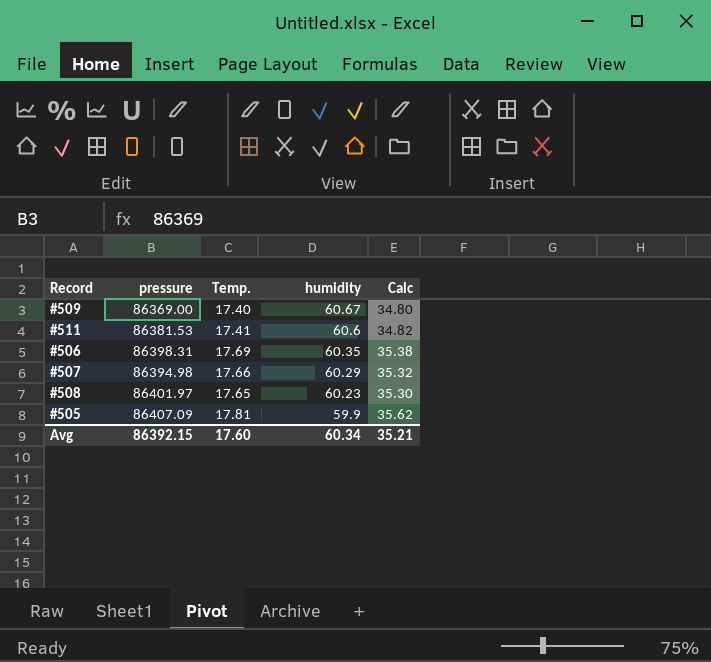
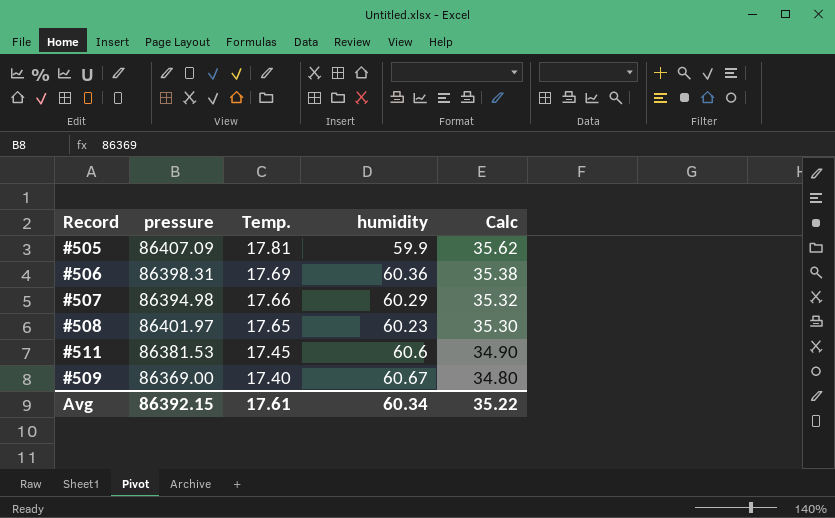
row order: humidity descending -> Temp. descending
#506 | humidity: 60.35 -> 60.36
#511 | Temp.: 17.41 -> 17.45
#511 | Calc: 34.82 -> 34.90
Avg | Temp.: 17.60 -> 17.61
Avg | Calc: 35.21 -> 35.22

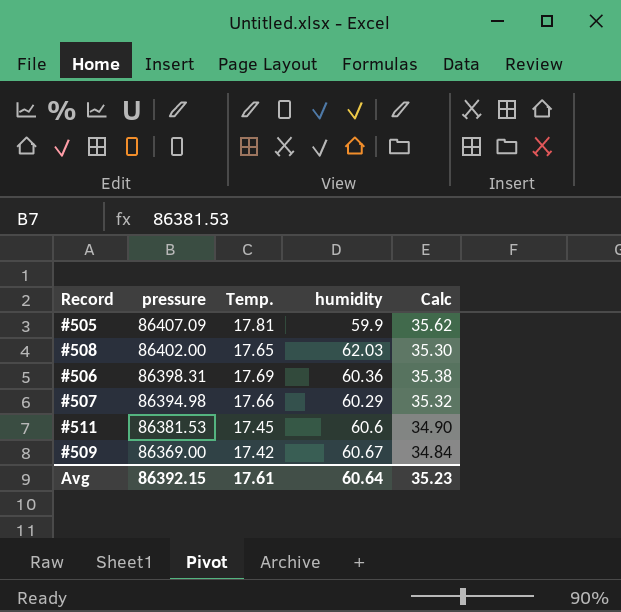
row order: Temp. descending -> pressure descending
#508 | pressure: 86401.97 -> 86402.00
#508 | humidity: 60.23 -> 62.03
#509 | Temp.: 17.40 -> 17.42
#509 | Calc: 34.80 -> 34.84
Avg | humidity: 60.34 -> 60.64
Avg | Calc: 35.22 -> 35.23

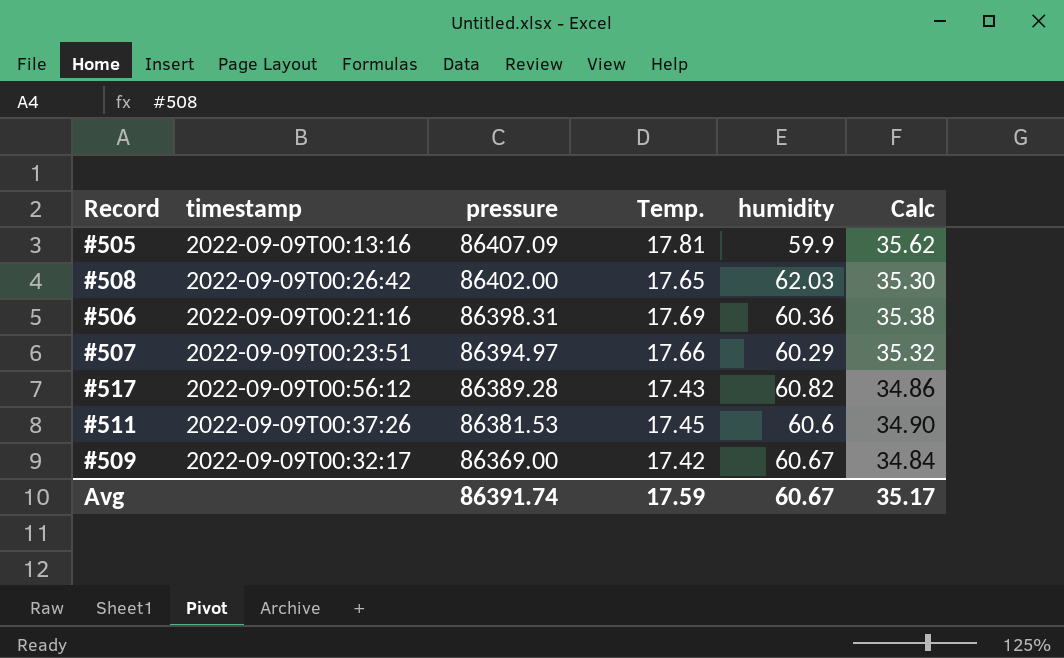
column timestamp | position: none -> 2
#507 | pressure: 86394.98 -> 86394.97
row #517: none -> 2022-09-09T00:56:12 | 86389.28 | 17.43 | 60.82 | 34.86
Avg | pressure: 86392.15 -> 86391.74
Avg | Temp.: 17.61 -> 17.59
Avg | humidity: 60.64 -> 60.67
Avg | Calc: 35.23 -> 35.17

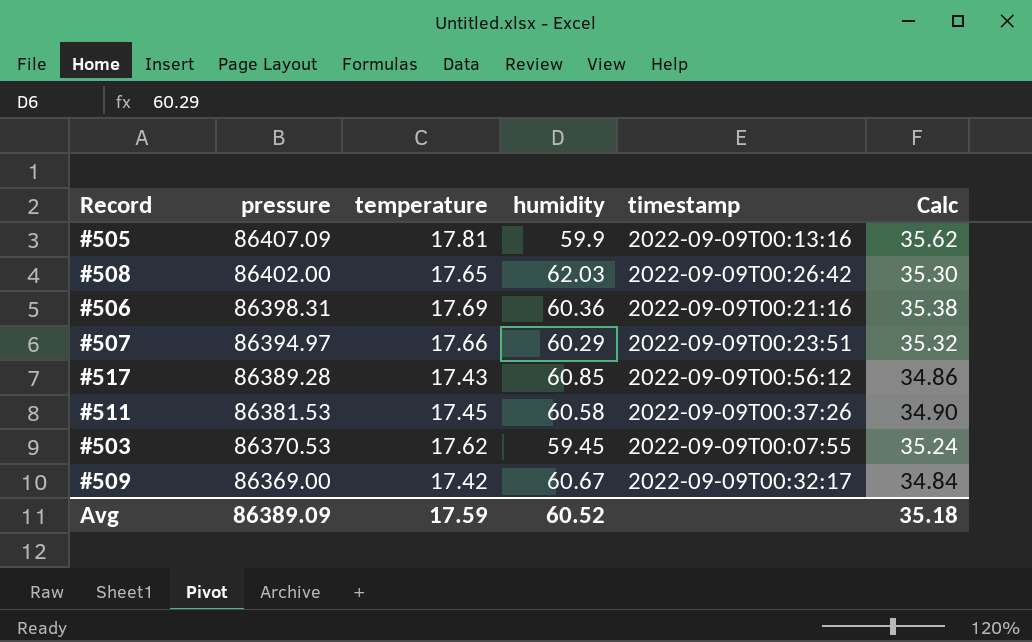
column name: Temp. -> temperature
column timestamp | position: 2 -> 5
#517 | humidity: 60.82 -> 60.85
#511 | humidity: 60.6 -> 60.58
row #503: none -> 86370.53 | 17.62 | 59.45 | 2022-09-09T00:07:55 | 35.24
Avg | pressure: 86391.74 -> 86389.09
Avg | humidity: 60.67 -> 60.52
Avg | Calc: 35.17 -> 35.18

